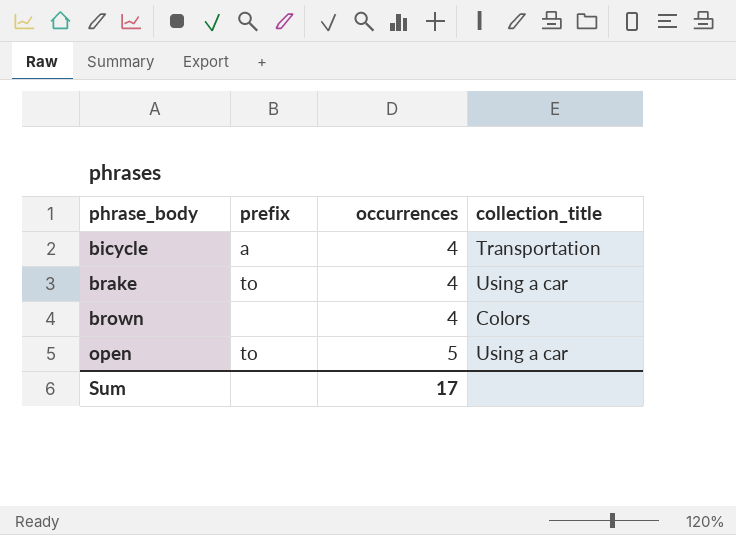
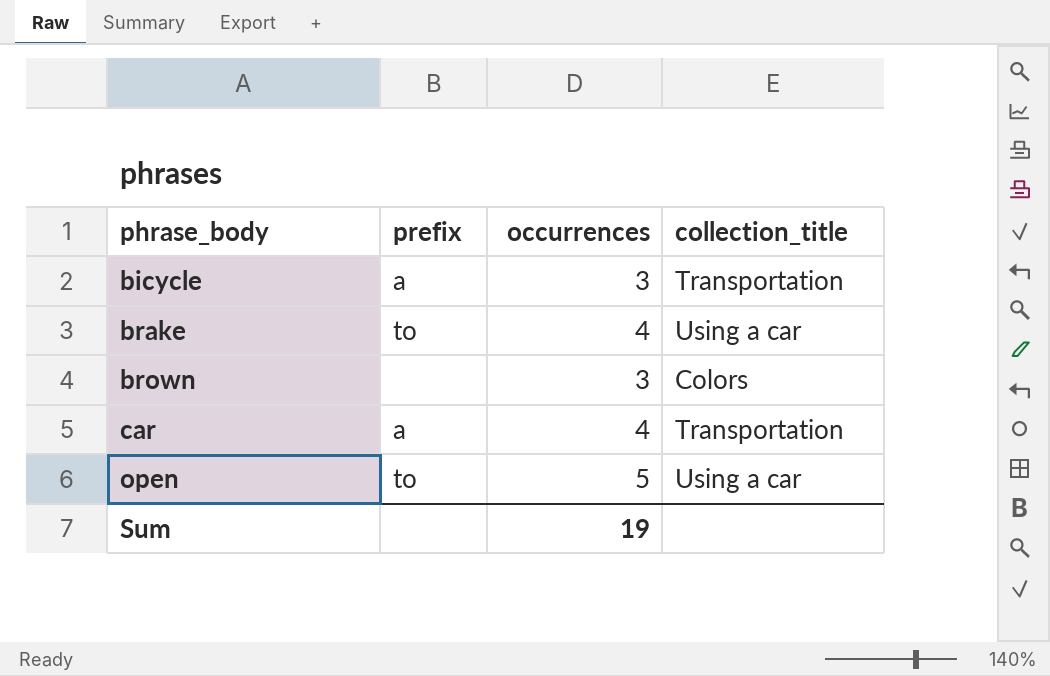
bicycle | occurrences: 4 -> 3
brown | occurrences: 4 -> 3
row car: none -> a | 4 | Transportation
Sum | occurrences: 17 -> 19

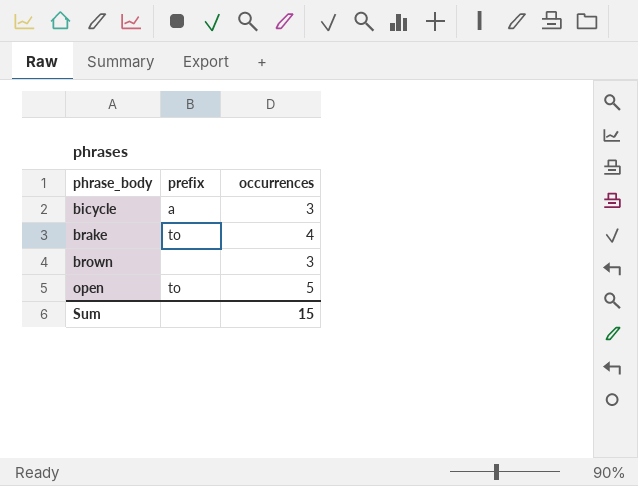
column collection_title | position: 4 -> none
row car: a | 4 | Transportation -> none
Sum | occurrences: 19 -> 15

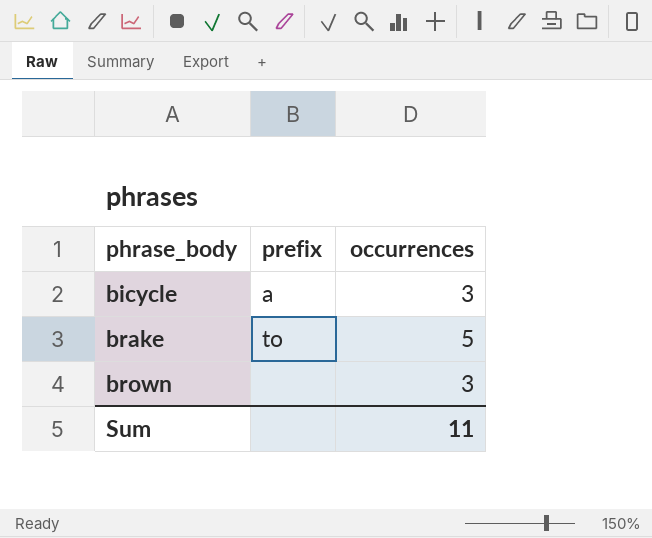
row open: to | 5 -> none
brake | occurrences: 4 -> 5
Sum | occurrences: 15 -> 11

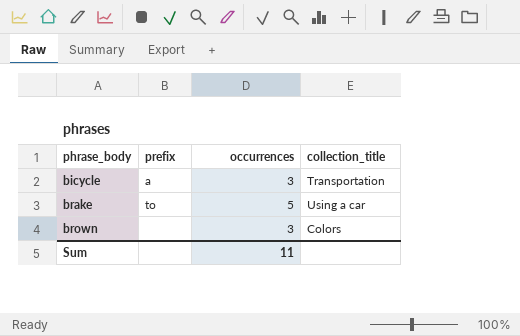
column collection_title | position: none -> 4

